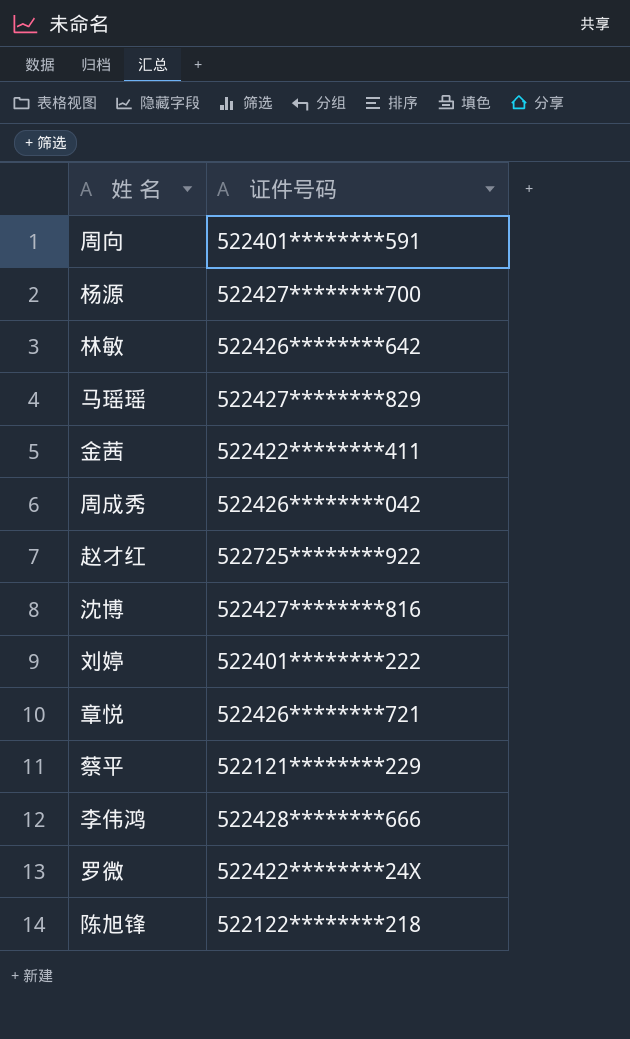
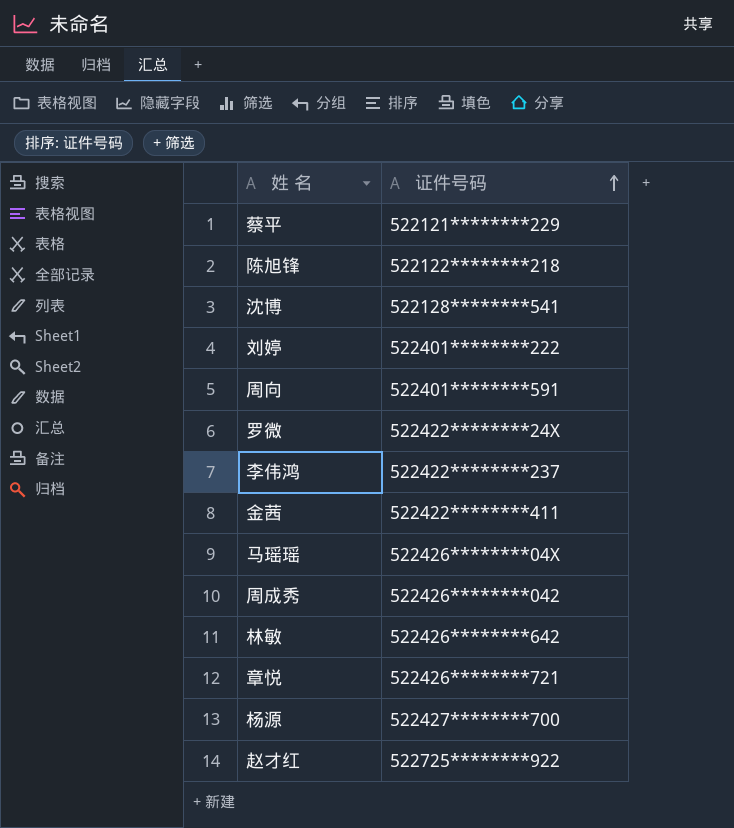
row order: none -> 证件号码 ascending
沈博 | 证件号码: 522427********816 -> 522128********541
李伟鸿 | 证件号码: 522428********666 -> 522422********237
马瑶瑶 | 证件号码: 522427********829 -> 522426********04X

